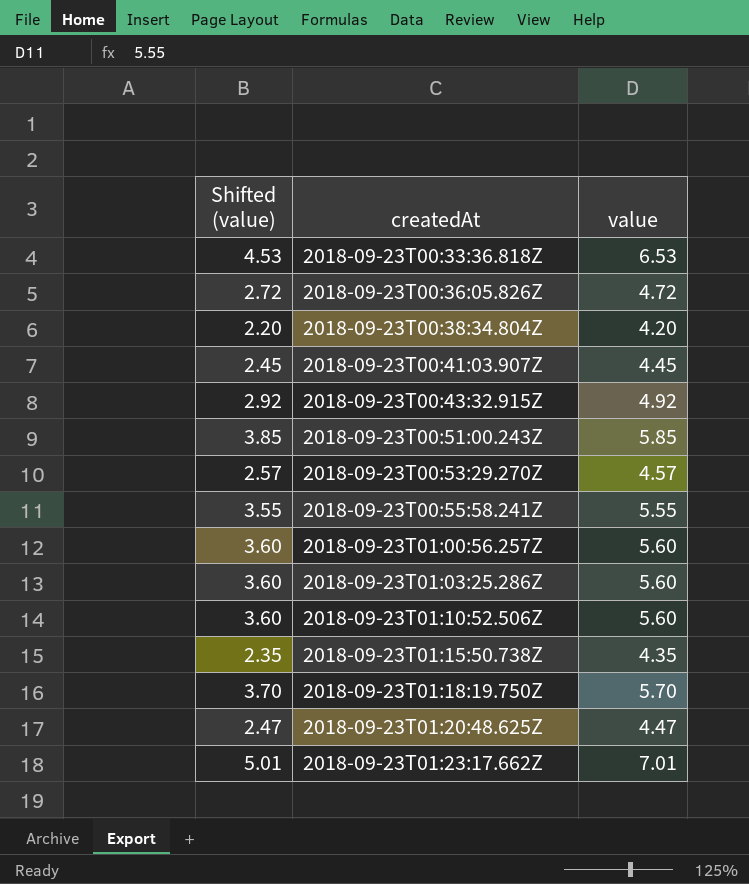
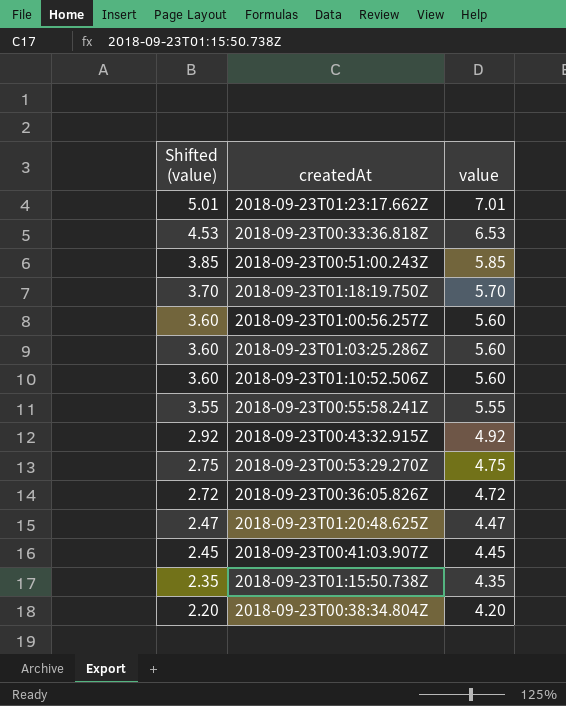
row order: createdAt ascending -> Shifted (value) descending
2018-09-23T00:53:29.270Z | Shifted (value): 2.57 -> 2.75
2018-09-23T00:53:29.270Z | value: 4.57 -> 4.75

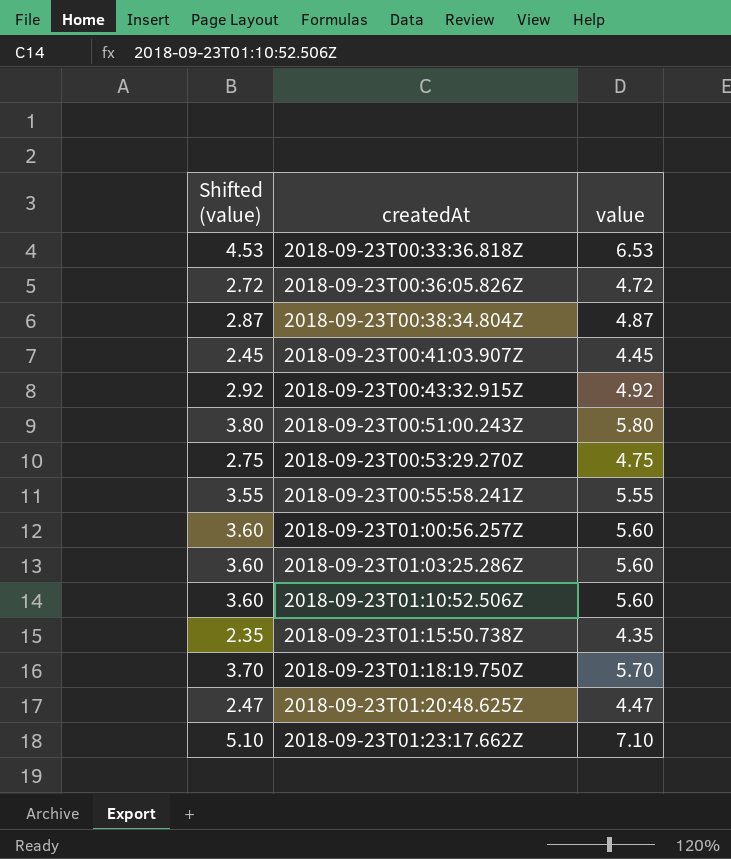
row order: Shifted (value) descending -> createdAt ascending
2018-09-23T00:38:34.804Z | Shifted (value): 2.20 -> 2.87
2018-09-23T00:38:34.804Z | value: 4.20 -> 4.87
2018-09-23T00:51:00.243Z | Shifted (value): 3.85 -> 3.80
2018-09-23T00:51:00.243Z | value: 5.85 -> 5.80
2018-09-23T01:23:17.662Z | Shifted (value): 5.01 -> 5.10
2018-09-23T01:23:17.662Z | value: 7.01 -> 7.10

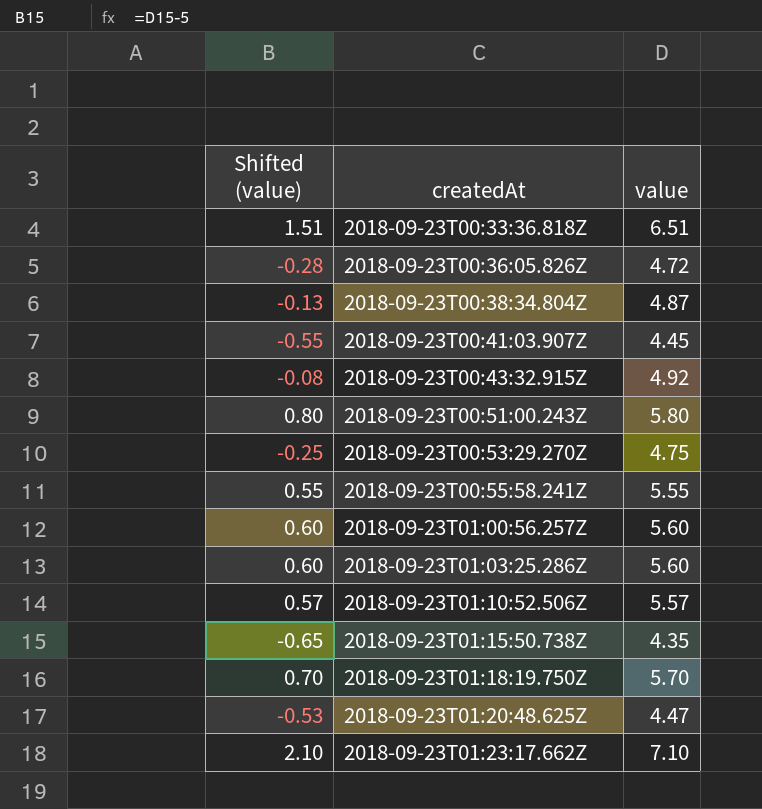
column Shifted (value) | formula: [value] - 2 -> [value] - 5
2018-09-23T00:33:36.818Z | value: 6.53 -> 6.51
2018-09-23T01:10:52.506Z | value: 5.60 -> 5.57

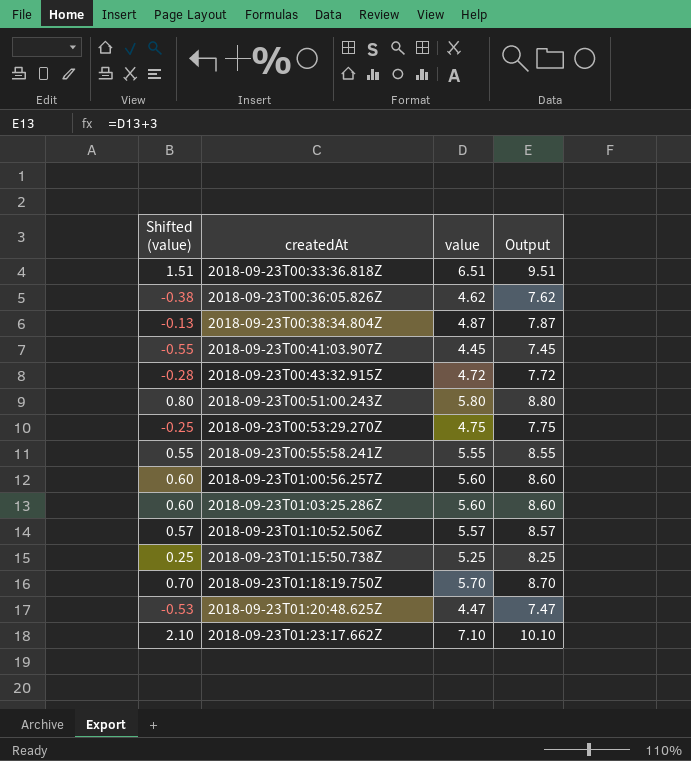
column Output | formula: none -> [value] + 3
2018-09-23T00:36:05.826Z | Shifted (value): -0.28 -> -0.38
2018-09-23T00:36:05.826Z | value: 4.72 -> 4.62
2018-09-23T00:43:32.915Z | Shifted (value): -0.08 -> -0.28
2018-09-23T00:43:32.915Z | value: 4.92 -> 4.72
2018-09-23T01:15:50.738Z | Shifted (value): -0.65 -> 0.25
2018-09-23T01:15:50.738Z | value: 4.35 -> 5.25

